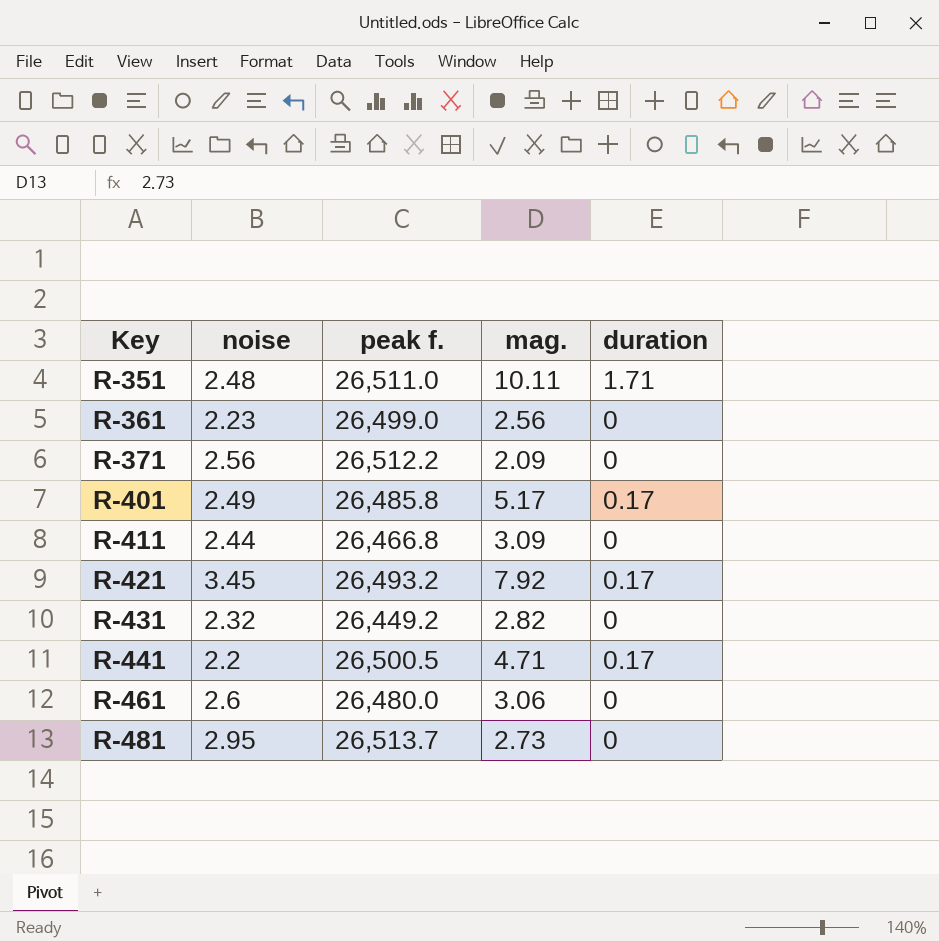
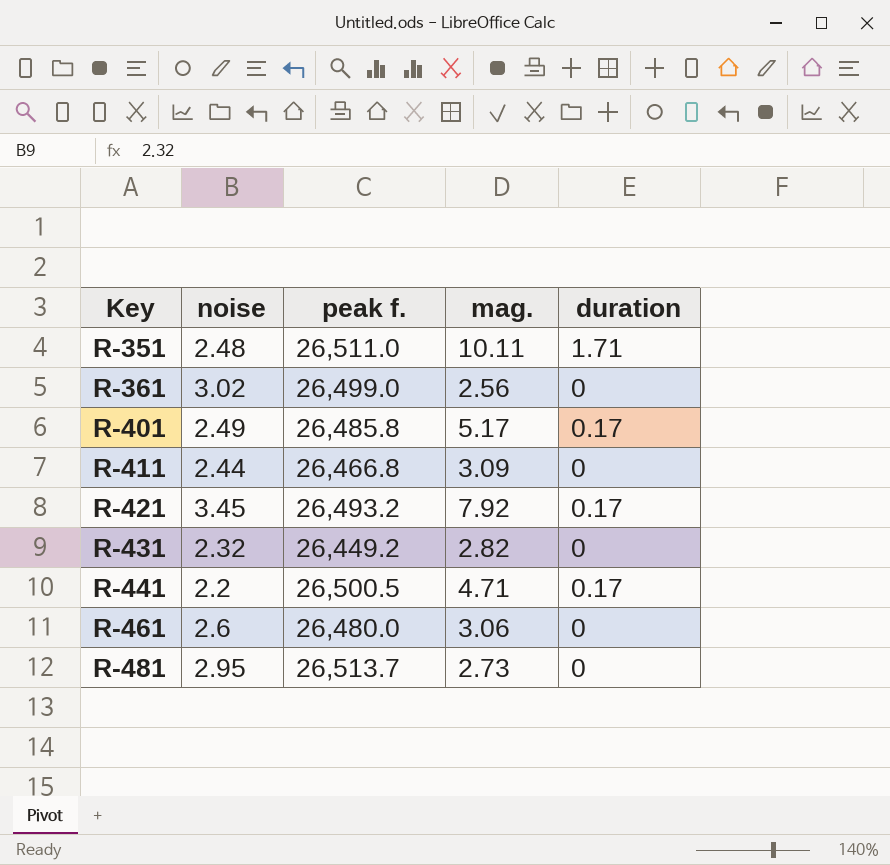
row R-371: 2.56 | 26,512.2 | 2.09 | 0 -> none
R-361 | noise: 2.23 -> 3.02

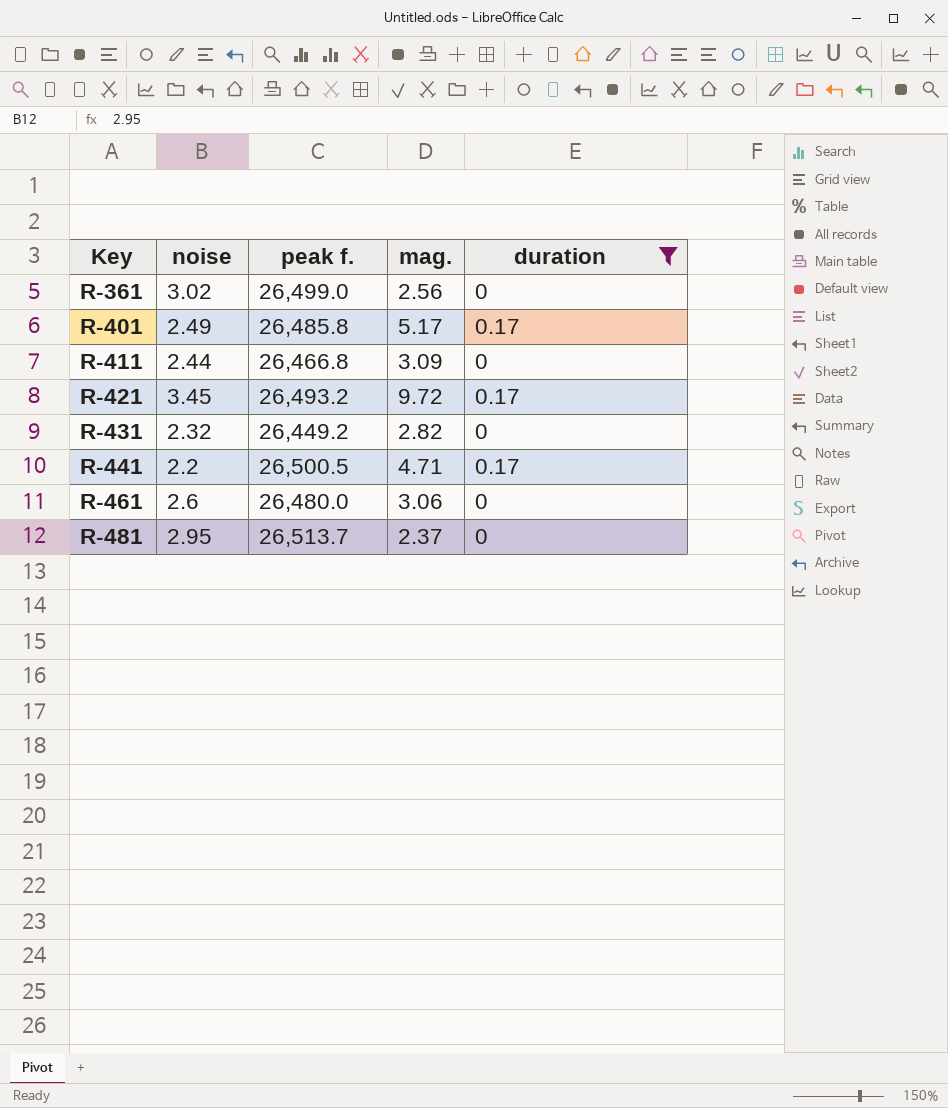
filter: none -> duration != 1.71
R-421 | mag.: 7.92 -> 9.72
R-481 | mag.: 2.73 -> 2.37

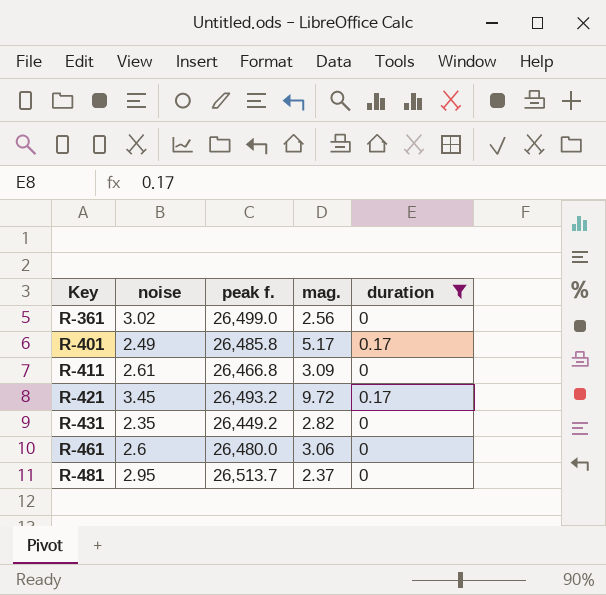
row R-441: 2.2 | 26,500.5 | 4.71 | 0.17 -> none
R-411 | noise: 2.44 -> 2.61
R-431 | noise: 2.32 -> 2.35

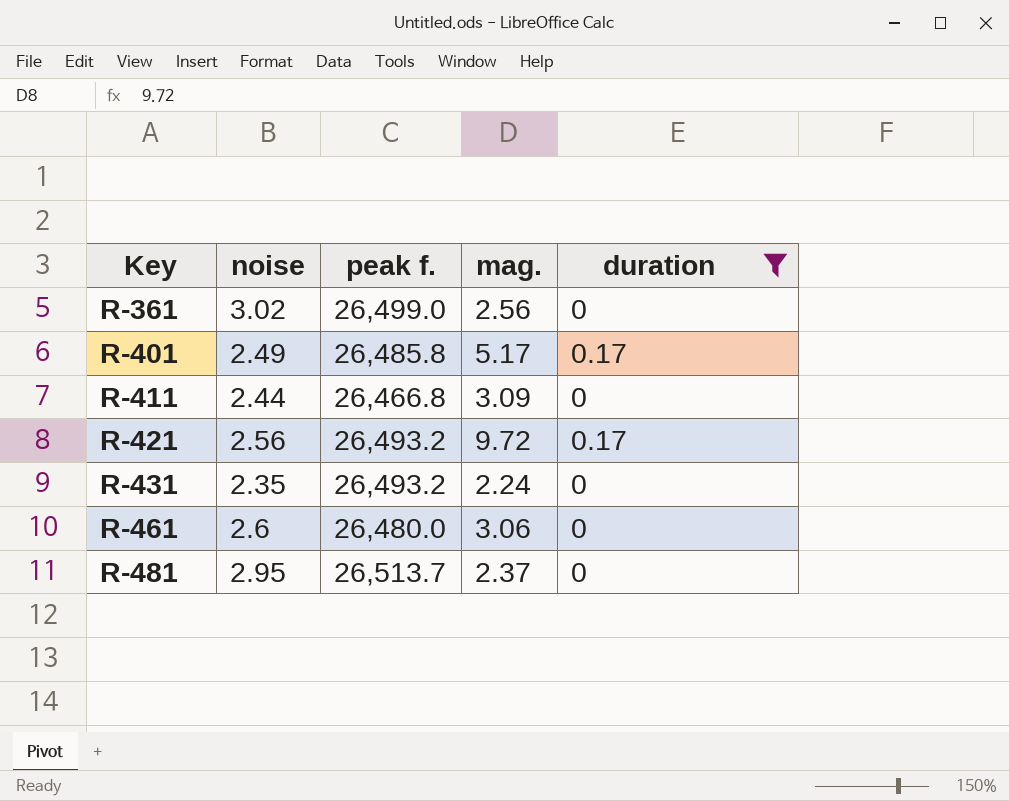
R-411 | noise: 2.61 -> 2.44
R-421 | noise: 3.45 -> 2.56
R-431 | peak f.: 26,449.2 -> 26,493.2
R-431 | mag.: 2.82 -> 2.24

